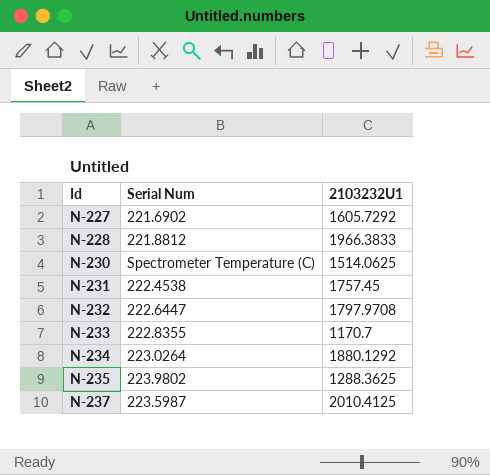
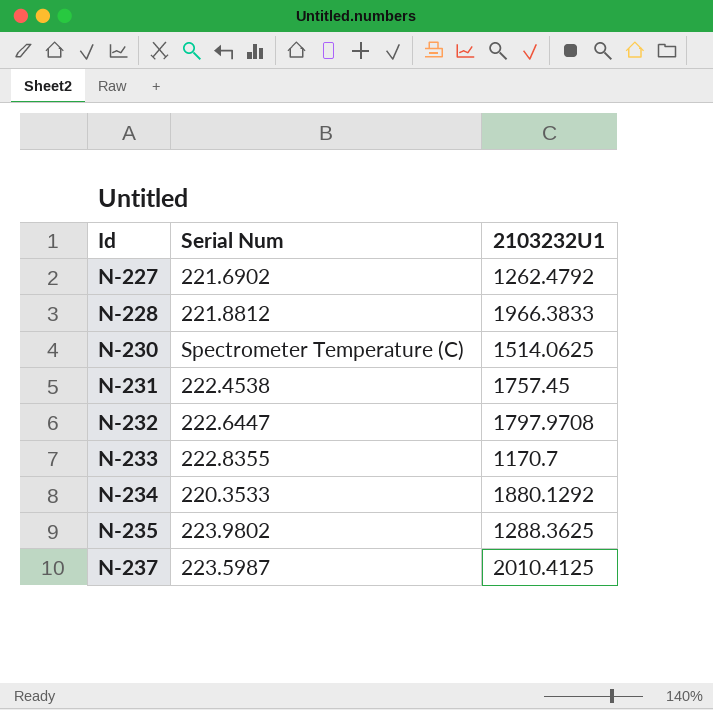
N-227 | 2103232U1: 1605.7292 -> 1262.4792
N-234 | Serial Num: 223.0264 -> 220.3533

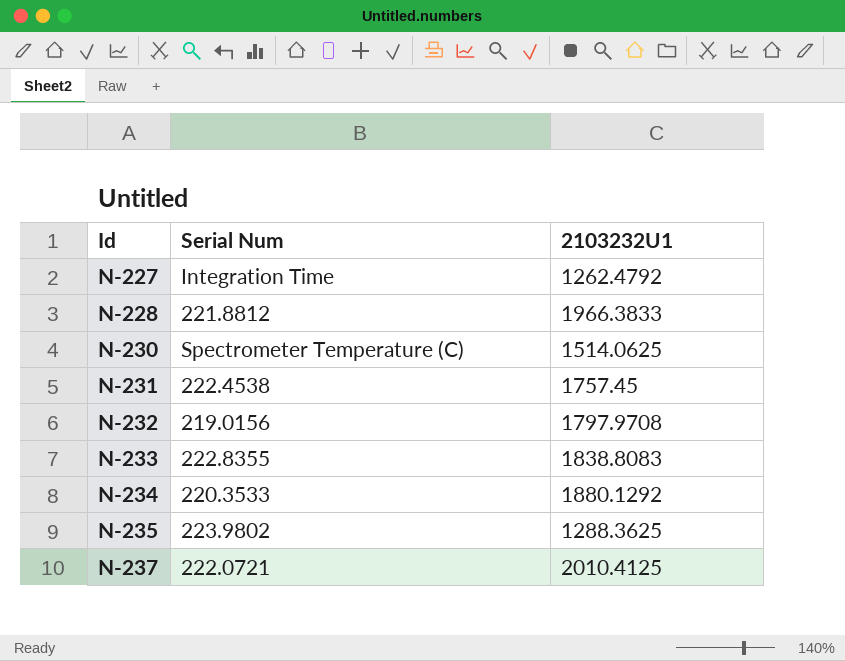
N-227 | Serial Num: 221.6902 -> Integration Time
N-232 | Serial Num: 222.6447 -> 219.0156
N-233 | 2103232U1: 1170.7 -> 1838.8083
N-237 | Serial Num: 223.5987 -> 222.0721

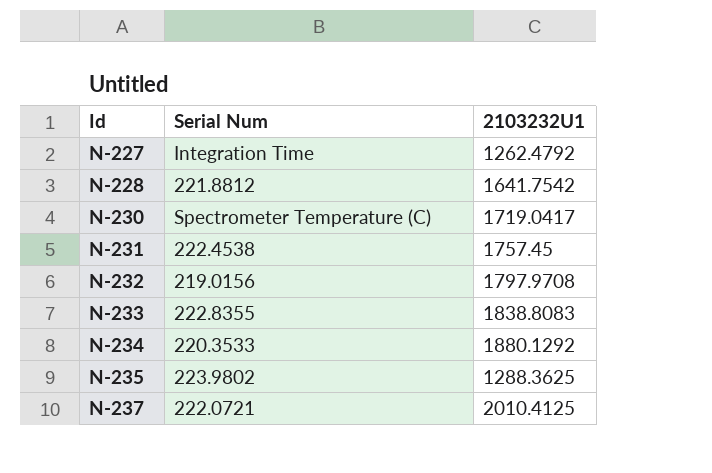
N-228 | 2103232U1: 1966.3833 -> 1641.7542
N-230 | 2103232U1: 1514.0625 -> 1719.0417

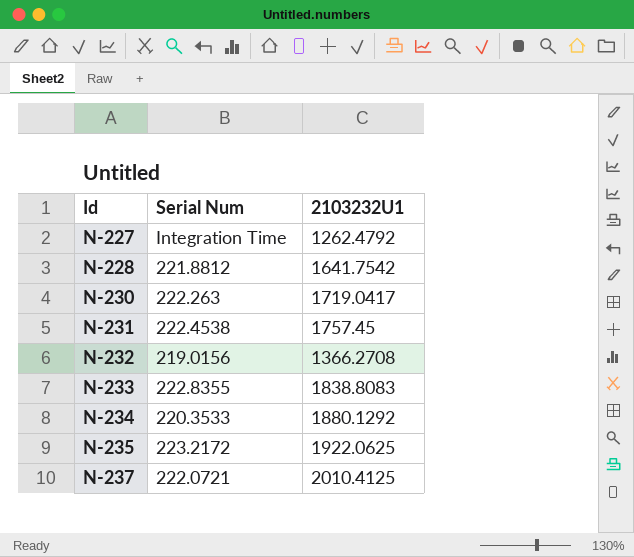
N-230 | Serial Num: Spectrometer Temperature (C) -> 222.263
N-232 | 2103232U1: 1797.9708 -> 1366.2708
N-235 | Serial Num: 223.9802 -> 223.2172
N-235 | 2103232U1: 1288.3625 -> 1922.0625

